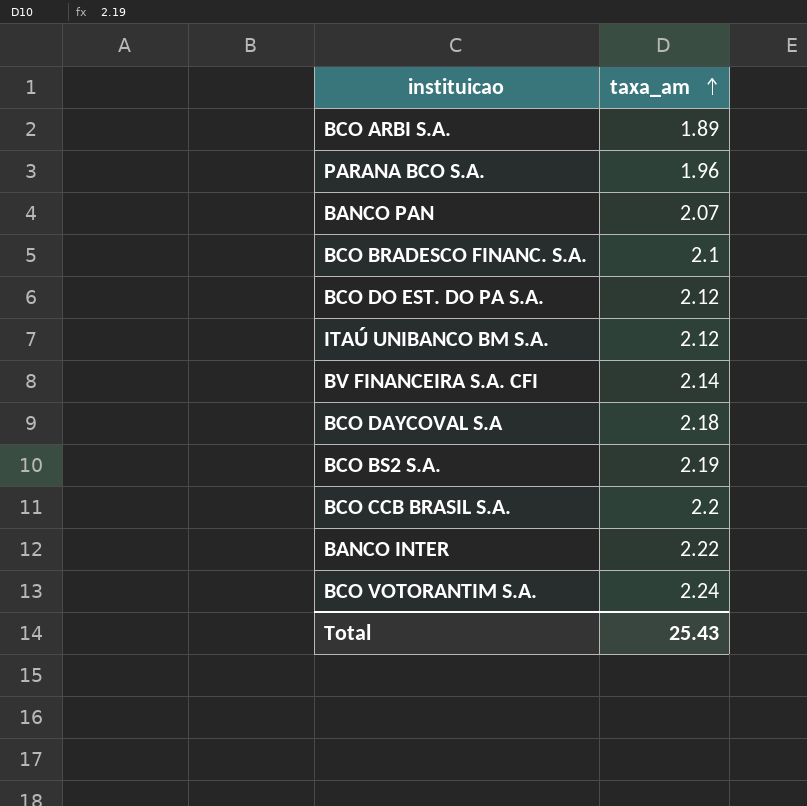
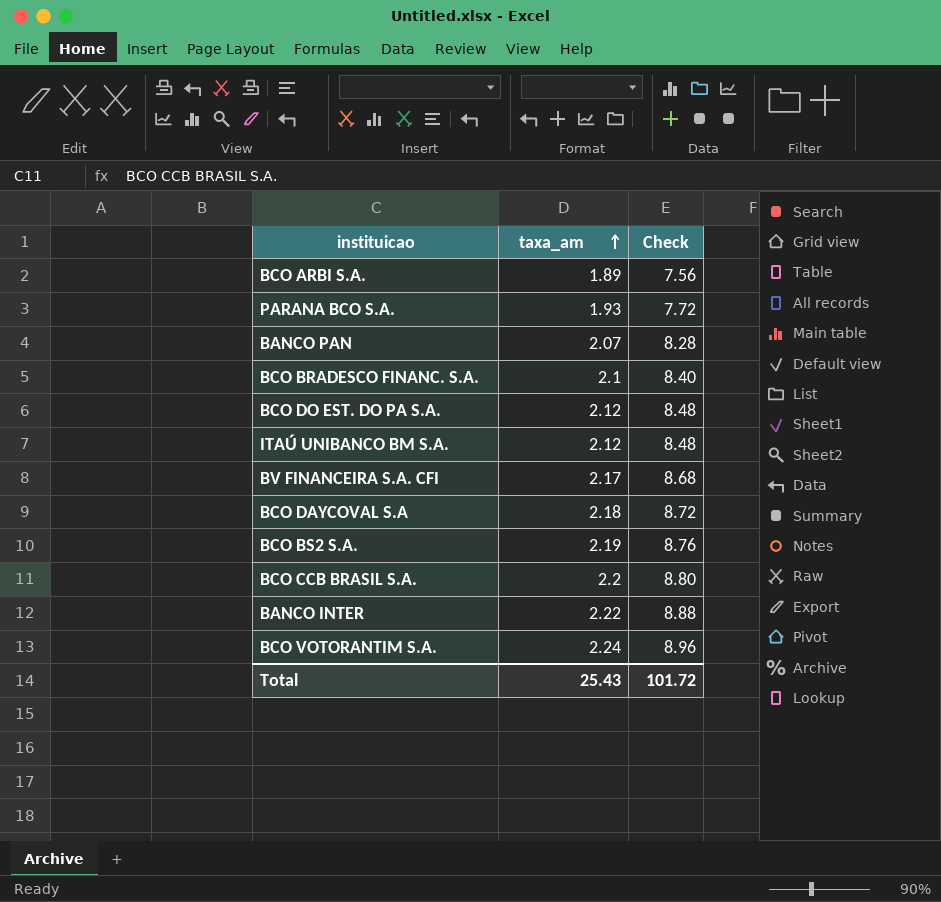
column Check | formula: none -> [taxa_am] * 4
PARANA BCO S.A. | taxa_am: 1.96 -> 1.93
BV FINANCEIRA S.A. CFI | taxa_am: 2.14 -> 2.17

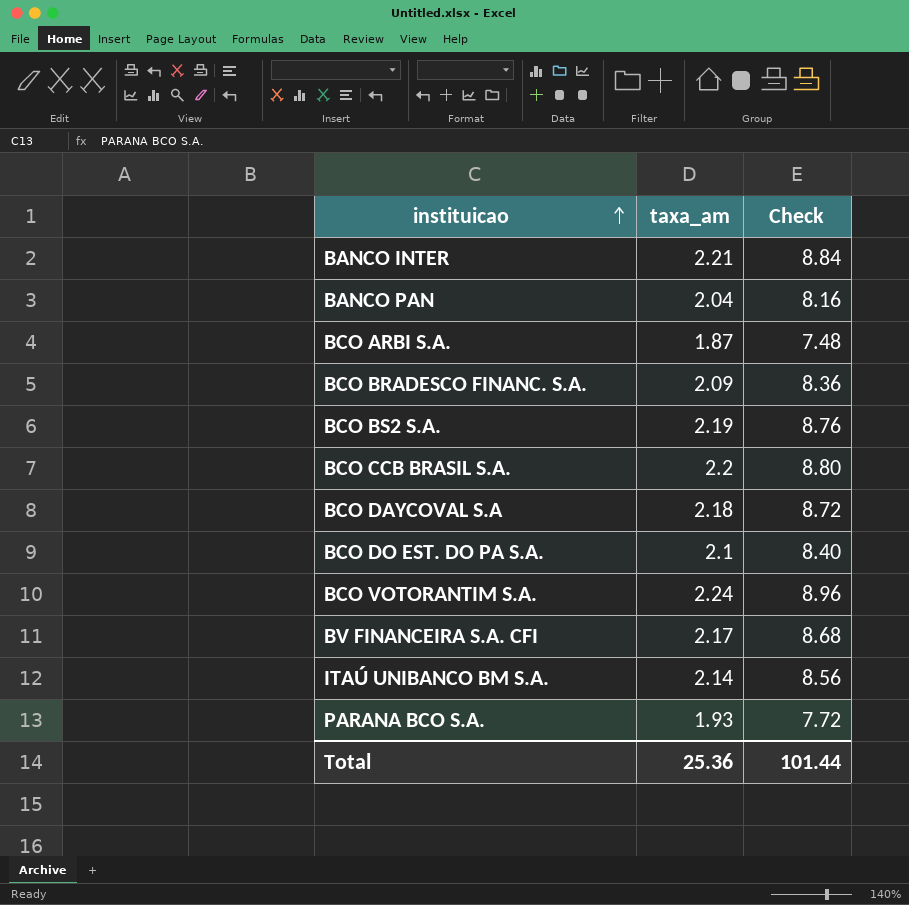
row order: taxa_am ascending -> instituicao ascending
BANCO INTER | taxa_am: 2.22 -> 2.21
BANCO INTER | Check: 8.88 -> 8.84
BANCO PAN | taxa_am: 2.07 -> 2.04
BANCO PAN | Check: 8.28 -> 8.16
BCO ARBI S.A. | taxa_am: 1.89 -> 1.87
BCO ARBI S.A. | Check: 7.56 -> 7.48
BCO BRADESCO FINANC. S.A. | taxa_am: 2.1 -> 2.09
BCO BRADESCO FINANC. S.A. | Check: 8.40 -> 8.36
BCO DO EST. DO PA S.A. | taxa_am: 2.12 -> 2.1
BCO DO EST. DO PA S.A. | Check: 8.48 -> 8.40
ITAÚ UNIBANCO BM S.A. | taxa_am: 2.12 -> 2.14
ITAÚ UNIBANCO BM S.A. | Check: 8.48 -> 8.56
Total | taxa_am: 25.43 -> 25.36
Total | Check: 101.72 -> 101.44

